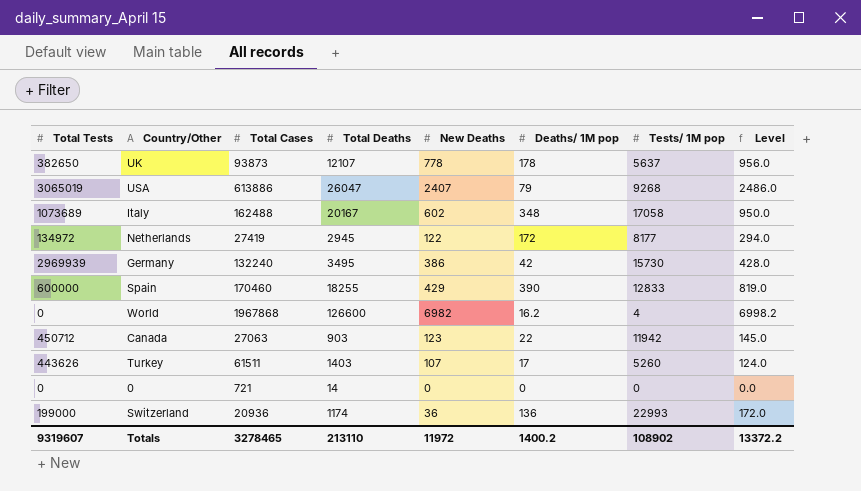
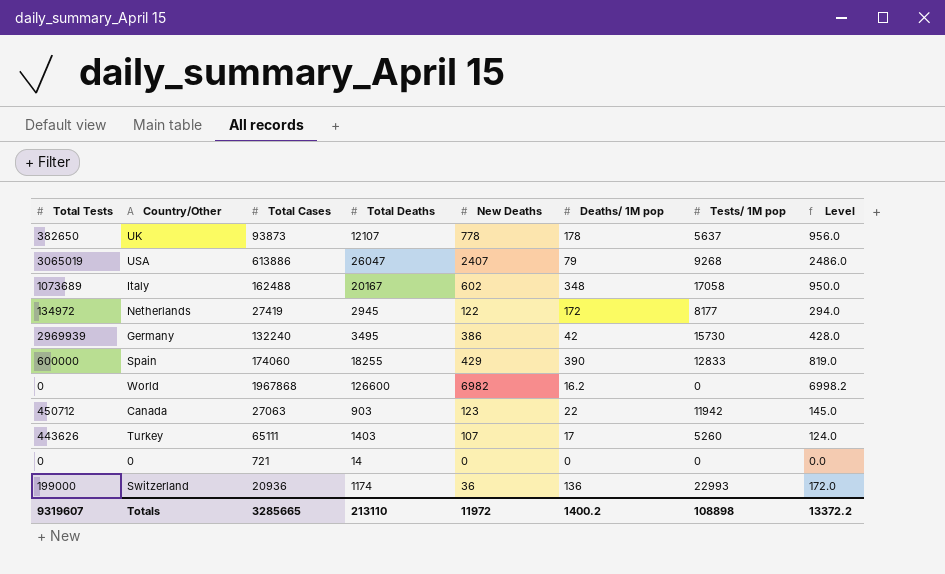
Spain | Total Cases: 170460 -> 174060
World | Tests/ 1M pop: 4 -> 0
Turkey | Total Cases: 61511 -> 65111
Totals | Total Cases: 3278465 -> 3285665
Totals | Tests/ 1M pop: 108902 -> 108898

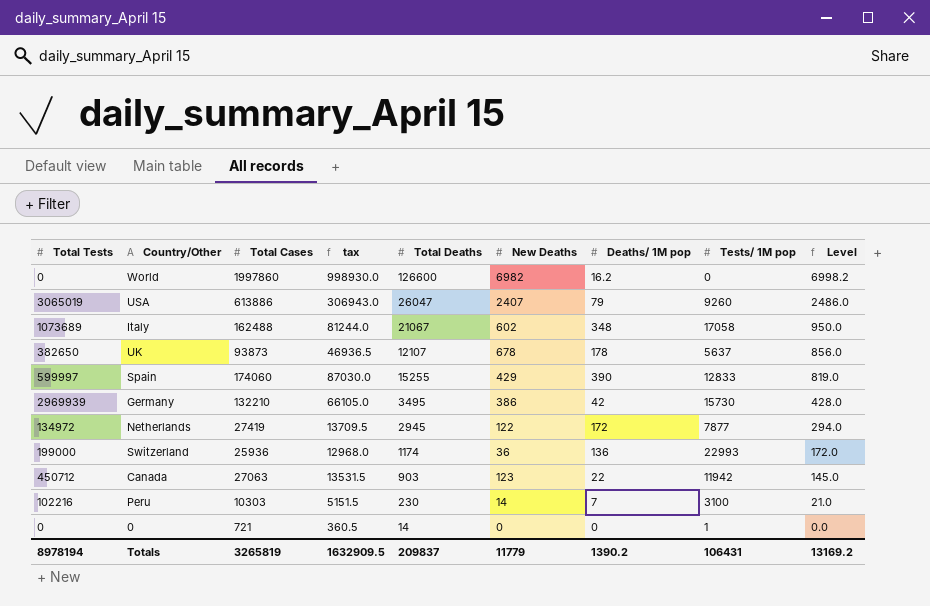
row order: none -> Level descending
column tax | formula: none -> [Total Cases] * 0.5
row Turkey: 443626 | 65111 | 1403 | 107 | 17 | 5260 | 124.0 -> none
World | Total Cases: 1967868 -> 1997860
USA | Tests/ 1M pop: 9268 -> 9260
Italy | Total Deaths: 20167 -> 21067
UK | New Deaths: 778 -> 678
UK | Level: 956.0 -> 856.0
Spain | Total Tests: 600000 -> 599997
Spain | Total Deaths: 18255 -> 15255
Germany | Total Cases: 132240 -> 132210
Netherlands | Tests/ 1M pop: 8177 -> 7877
Switzerland | Total Cases: 20936 -> 25936
row Peru: none -> 102216 | 10303 | 5151.5 | 230 | 14 | 7 | 3100 | 21.0
0 | Tests/ 1M pop: 0 -> 1
Totals | Total Tests: 9319607 -> 8978194
Totals | Total Cases: 3285665 -> 3265819
Totals | Total Deaths: 213110 -> 209837
Totals | New Deaths: 11972 -> 11779
Totals | Deaths/ 1M pop: 1400.2 -> 1390.2
Totals | Tests/ 1M pop: 108898 -> 106431
Totals | Level: 13372.2 -> 13169.2

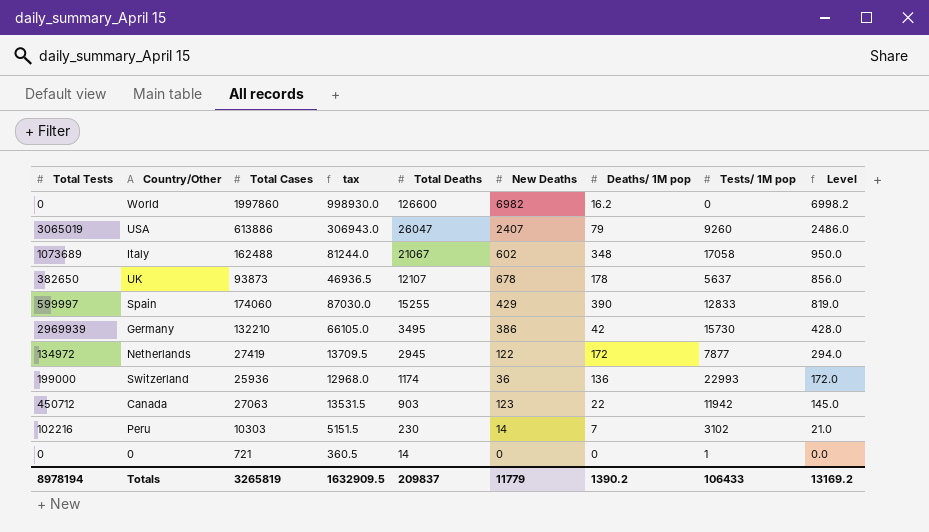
Peru | Tests/ 1M pop: 3100 -> 3102
Totals | Tests/ 1M pop: 106431 -> 106433

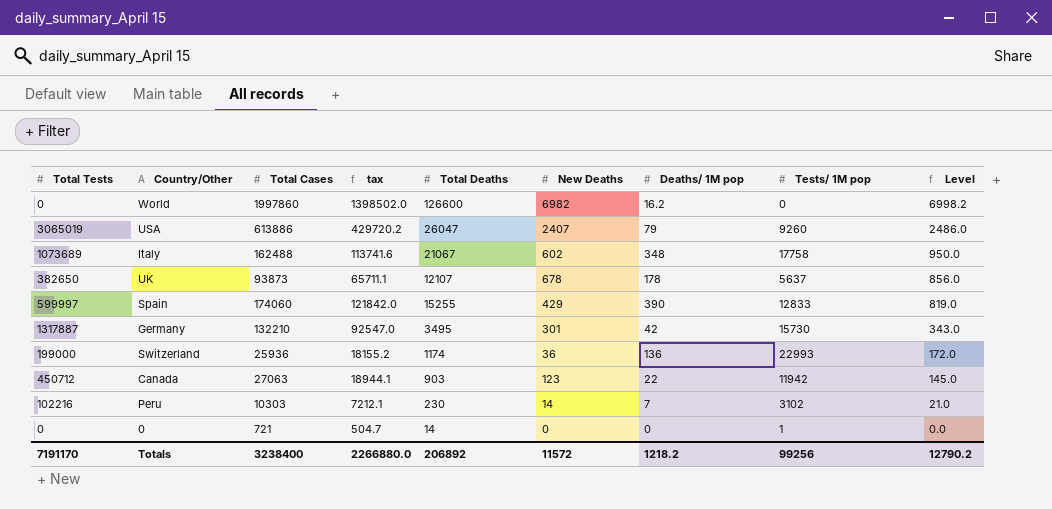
column tax | formula: [Total Cases] * 0.5 -> [Total Cases] * 0.7
row Netherlands: 134972 | 27419 | 13709.5 | 2945 | 122 | 172 | 7877 | 294.0 -> none
Italy | Tests/ 1M pop: 17058 -> 17758
Germany | Total Tests: 2969939 -> 1317887
Germany | New Deaths: 386 -> 301
Germany | Level: 428.0 -> 343.0
Totals | Total Tests: 8978194 -> 7191170
Totals | Total Cases: 3265819 -> 3238400
Totals | tax: 1632909.5 -> 2266880.0
Totals | Total Deaths: 209837 -> 206892
Totals | New Deaths: 11779 -> 11572
Totals | Deaths/ 1M pop: 1390.2 -> 1218.2
Totals | Tests/ 1M pop: 106433 -> 99256
Totals | Level: 13169.2 -> 12790.2

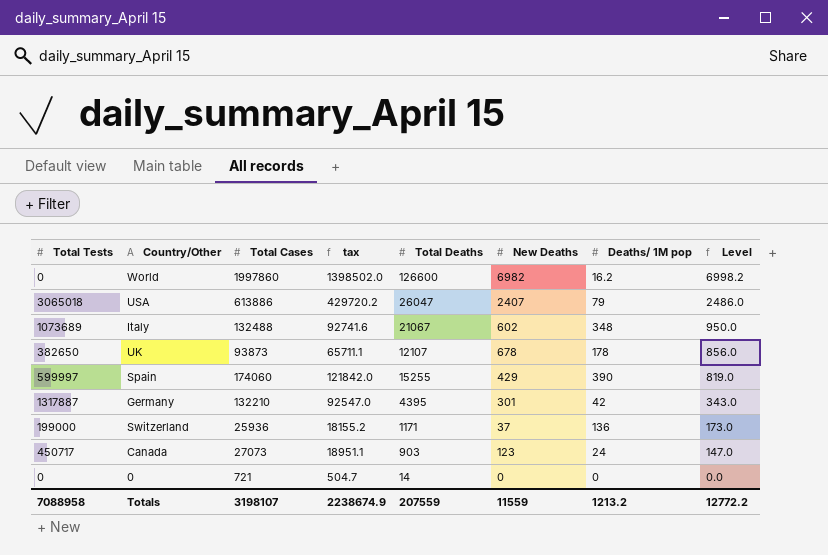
column Tests/ 1M pop | position: 8 -> none
row Peru: 102216 | 10303 | 7212.1 | 230 | 14 | 7 | 3102 | 21.0 -> none
USA | Total Tests: 3065019 -> 3065018
Italy | Total Cases: 162488 -> 132488
Italy | tax: 113741.6 -> 92741.6
Germany | Total Deaths: 3495 -> 4395
Switzerland | Total Deaths: 1174 -> 1171
Switzerland | New Deaths: 36 -> 37
Switzerland | Level: 172.0 -> 173.0
Canada | Total Tests: 450712 -> 450717
Canada | Total Cases: 27063 -> 27073
Canada | tax: 18944.1 -> 18951.1
Canada | Deaths/ 1M pop: 22 -> 24
Canada | Level: 145.0 -> 147.0
Totals | Total Tests: 7191170 -> 7088958
Totals | Total Cases: 3238400 -> 3198107
Totals | tax: 2266880.0 -> 2238674.9
Totals | Total Deaths: 206892 -> 207559
Totals | New Deaths: 11572 -> 11559
Totals | Deaths/ 1M pop: 1218.2 -> 1213.2
Totals | Level: 12790.2 -> 12772.2

